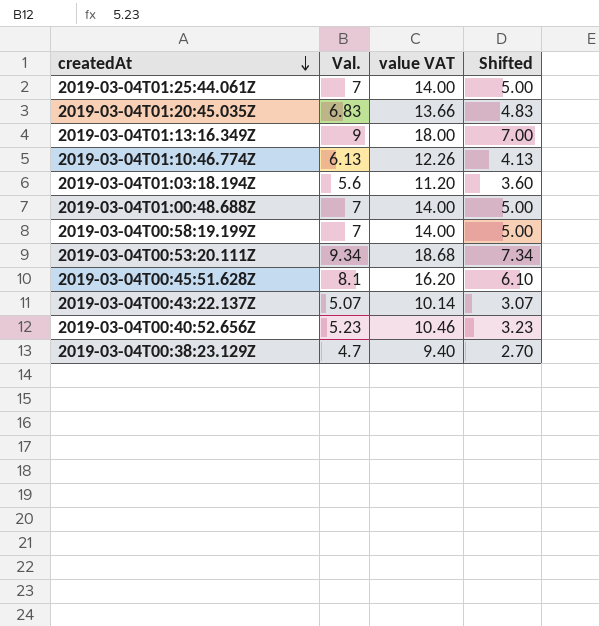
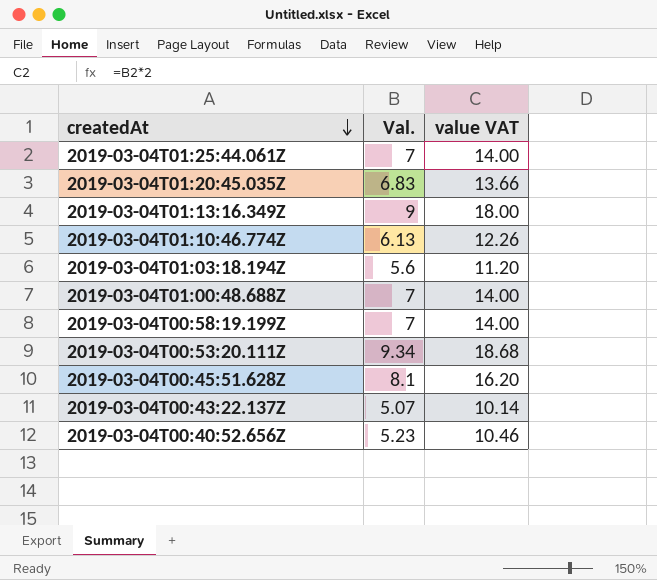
column Shifted | formula: [Val.] - 2 -> none
row 2019-03-04T00:38:23.129Z: 4.7 | 9.40 | 2.70 -> none

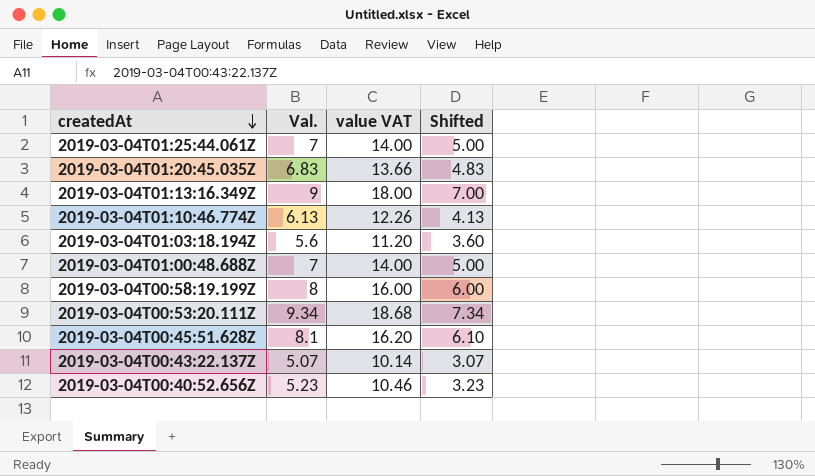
column Shifted | formula: none -> [Val.] - 2
2019-03-04T00:58:19.199Z | Val.: 7 -> 8
2019-03-04T00:58:19.199Z | value VAT: 14.00 -> 16.00

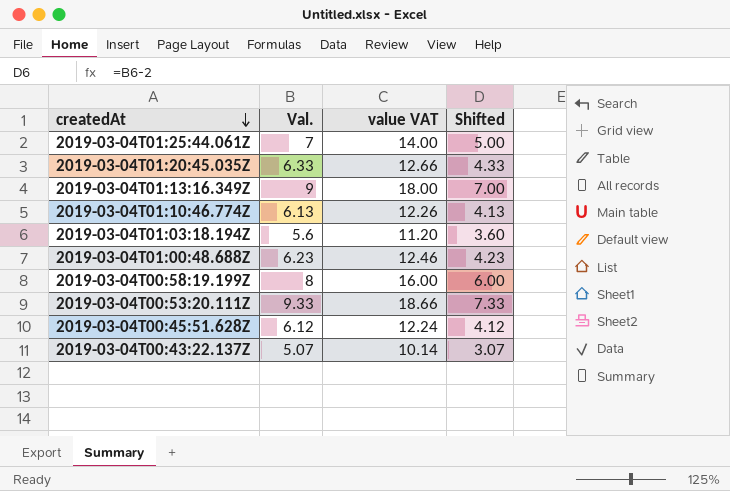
row 2019-03-04T00:40:52.656Z: 5.23 | 10.46 | 3.23 -> none
2019-03-04T01:20:45.035Z | Val.: 6.83 -> 6.33
2019-03-04T01:20:45.035Z | value VAT: 13.66 -> 12.66
2019-03-04T01:20:45.035Z | Shifted: 4.83 -> 4.33
2019-03-04T01:00:48.688Z | Val.: 7 -> 6.23
2019-03-04T01:00:48.688Z | value VAT: 14.00 -> 12.46
2019-03-04T01:00:48.688Z | Shifted: 5.00 -> 4.23
2019-03-04T00:53:20.111Z | Val.: 9.34 -> 9.33
2019-03-04T00:53:20.111Z | value VAT: 18.68 -> 18.66
2019-03-04T00:53:20.111Z | Shifted: 7.34 -> 7.33
2019-03-04T00:45:51.628Z | Val.: 8.1 -> 6.12
2019-03-04T00:45:51.628Z | value VAT: 16.20 -> 12.24
2019-03-04T00:45:51.628Z | Shifted: 6.10 -> 4.12

